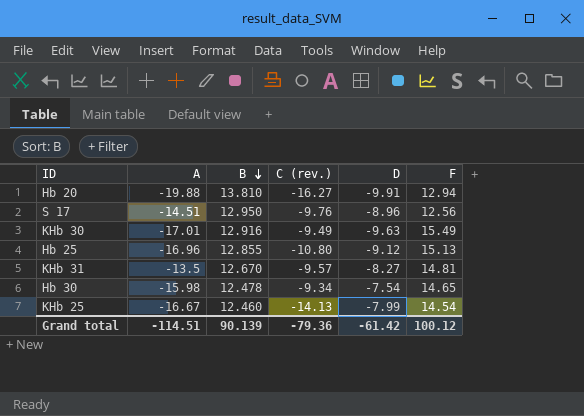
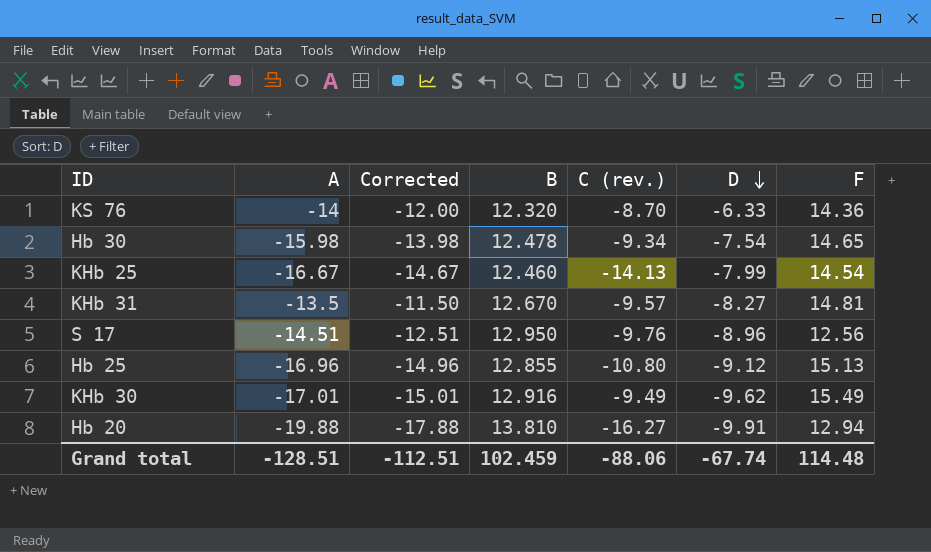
row order: B descending -> D descending
column Corrected | formula: none -> [A] + 2
row KS 76: none -> -14 | -12.00 | 12.320 | -8.70 | -6.33 | 14.36
KHb 30 | D: -9.63 -> -9.62
Grand total | A: -114.51 -> -128.51
Grand total | B: 90.139 -> 102.459
Grand total | C (rev.): -79.36 -> -88.06
Grand total | D: -61.42 -> -67.74
Grand total | F: 100.12 -> 114.48

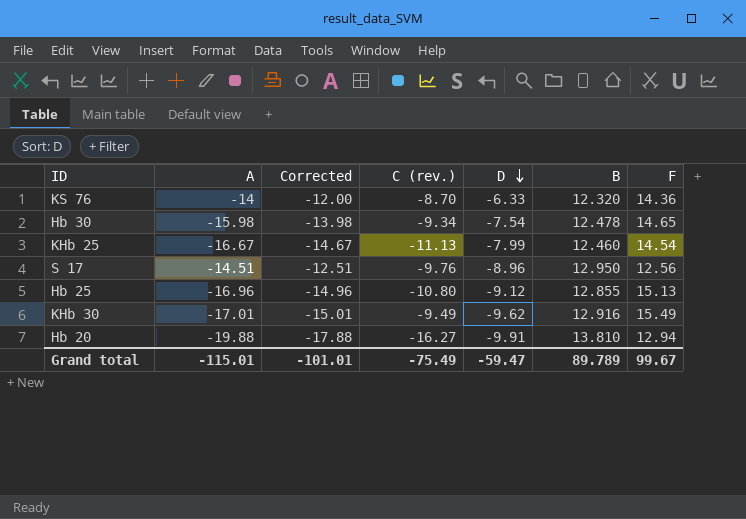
column B | position: 4 -> 6
row KHb 31: -13.5 | -11.50 | 12.670 | -9.57 | -8.27 | 14.81 -> none
KHb 25 | C (rev.): -14.13 -> -11.13
Grand total | A: -128.51 -> -115.01
Grand total | Corrected: -112.51 -> -101.01
Grand total | C (rev.): -88.06 -> -75.49
Grand total | D: -67.74 -> -59.47
Grand total | B: 102.459 -> 89.789
Grand total | F: 114.48 -> 99.67

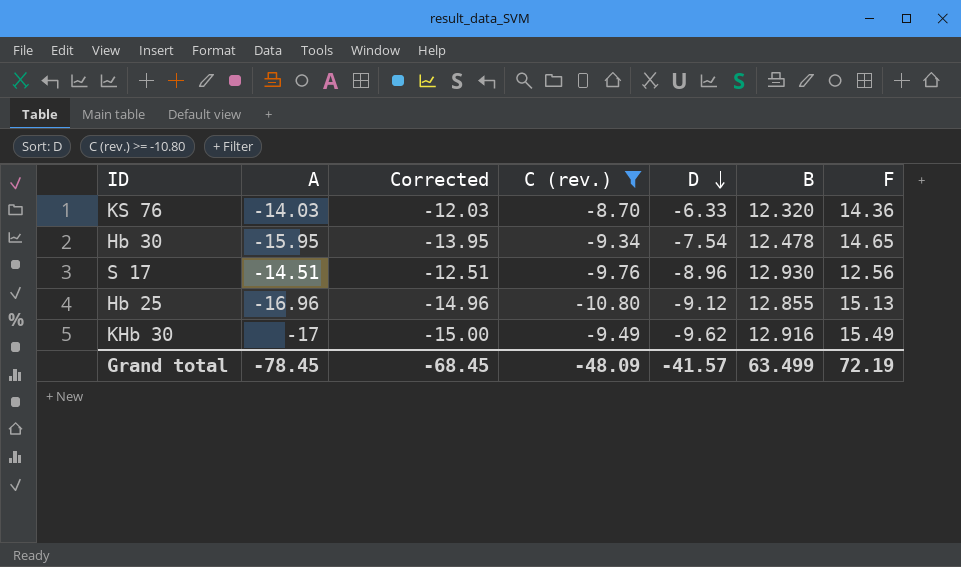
filter: none -> C (rev.) >= -10.80
KS 76 | A: -14 -> -14.03
KS 76 | Corrected: -12.00 -> -12.03
Hb 30 | A: -15.98 -> -15.95
Hb 30 | Corrected: -13.98 -> -13.95
S 17 | B: 12.950 -> 12.930
KHb 30 | A: -17.01 -> -17
KHb 30 | Corrected: -15.01 -> -15.00
Grand total | A: -115.01 -> -78.45
Grand total | Corrected: -101.01 -> -68.45
Grand total | C (rev.): -75.49 -> -48.09
Grand total | D: -59.47 -> -41.57
Grand total | B: 89.789 -> 63.499
Grand total | F: 99.67 -> 72.19

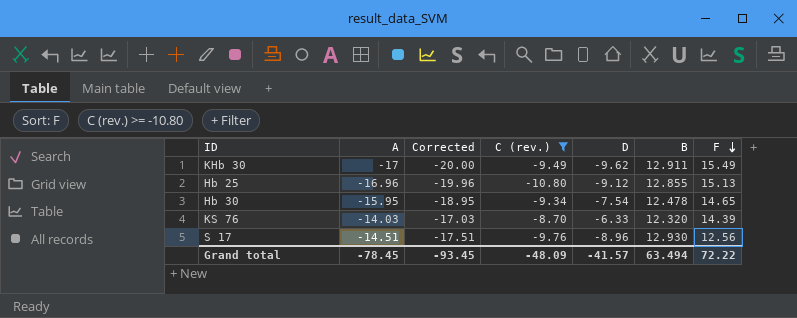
row order: D descending -> F descending
column Corrected | formula: [A] + 2 -> [A] - 3
KHb 30 | B: 12.916 -> 12.911
KS 76 | F: 14.36 -> 14.39
Grand total | Corrected: -68.45 -> -93.45
Grand total | B: 63.499 -> 63.494
Grand total | F: 72.19 -> 72.22

